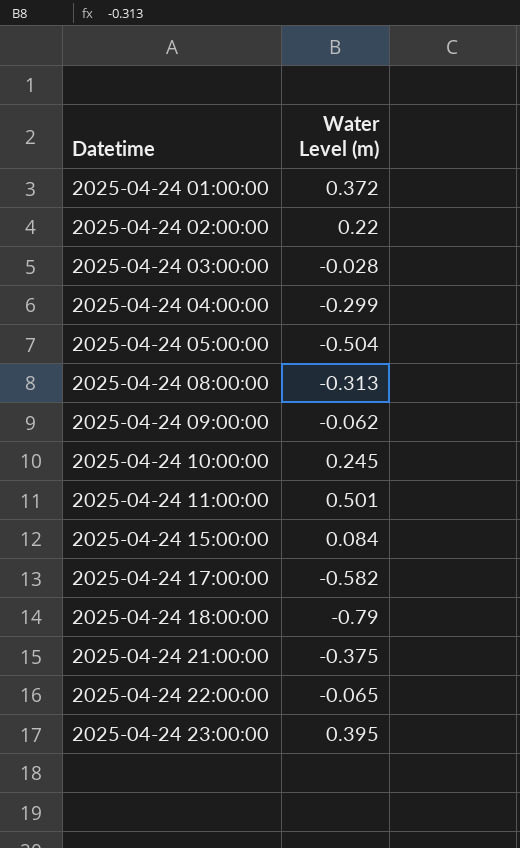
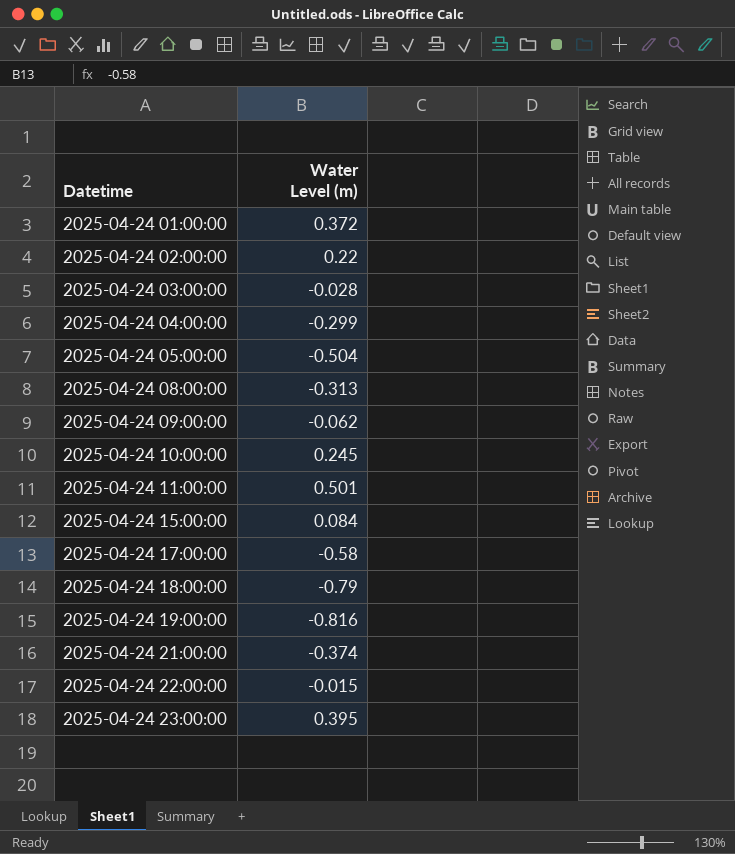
2025-04-24 17:00:00 | Water Level (m): -0.582 -> -0.58
row 2025-04-24 19:00:00: none -> -0.816
2025-04-24 21:00:00 | Water Level (m): -0.375 -> -0.374
2025-04-24 22:00:00 | Water Level (m): -0.065 -> -0.015

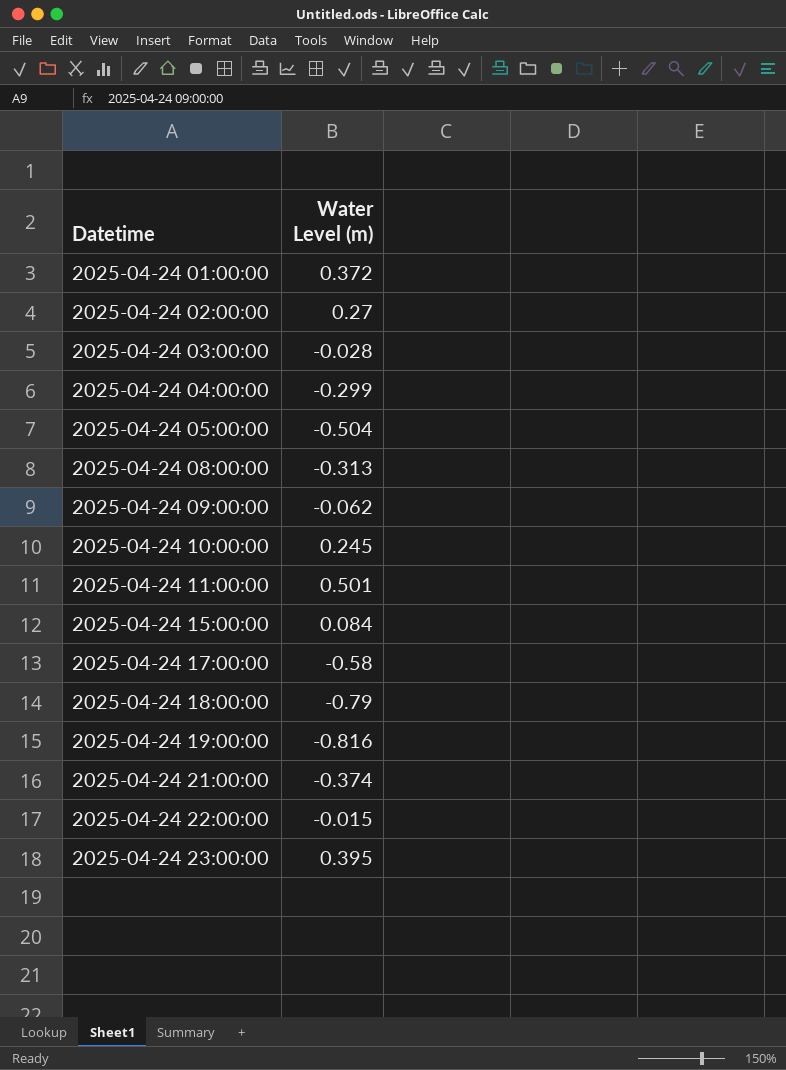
2025-04-24 02:00:00 | Water Level (m): 0.22 -> 0.27

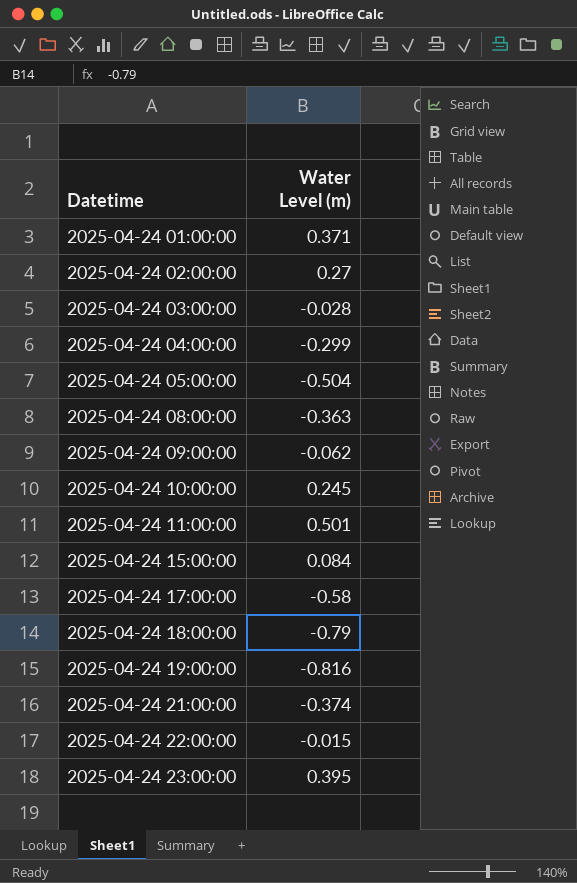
2025-04-24 01:00:00 | Water Level (m): 0.372 -> 0.371
2025-04-24 08:00:00 | Water Level (m): -0.313 -> -0.363

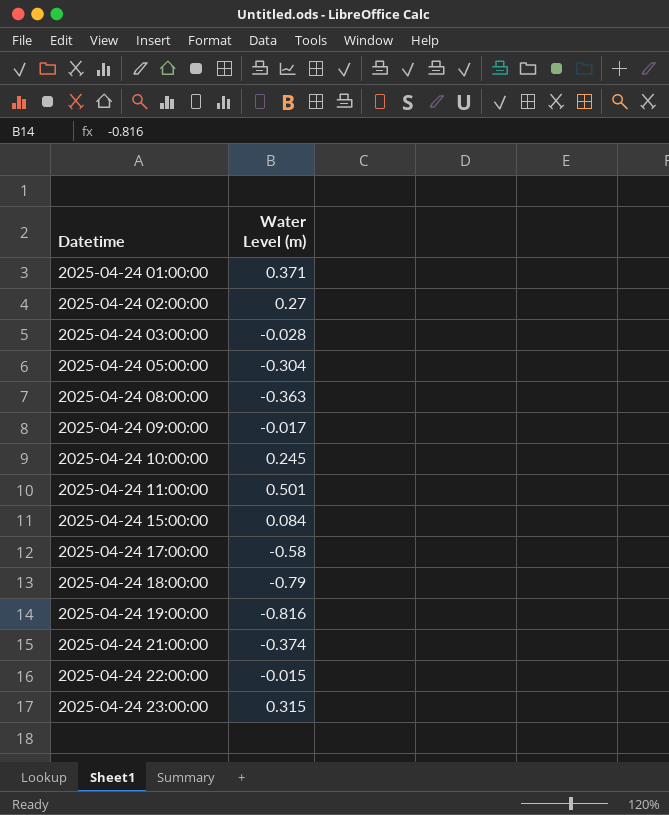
row 2025-04-24 04:00:00: -0.299 -> none
2025-04-24 05:00:00 | Water Level (m): -0.504 -> -0.304
2025-04-24 09:00:00 | Water Level (m): -0.062 -> -0.017
2025-04-24 23:00:00 | Water Level (m): 0.395 -> 0.315

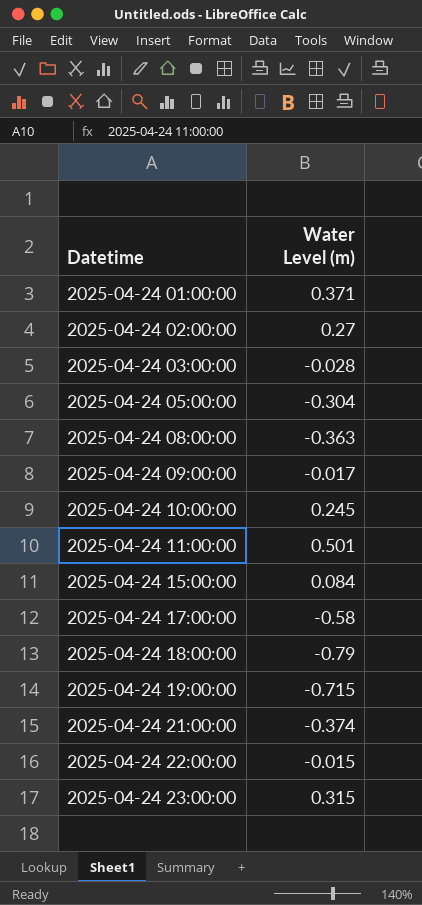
2025-04-24 19:00:00 | Water Level (m): -0.816 -> -0.715

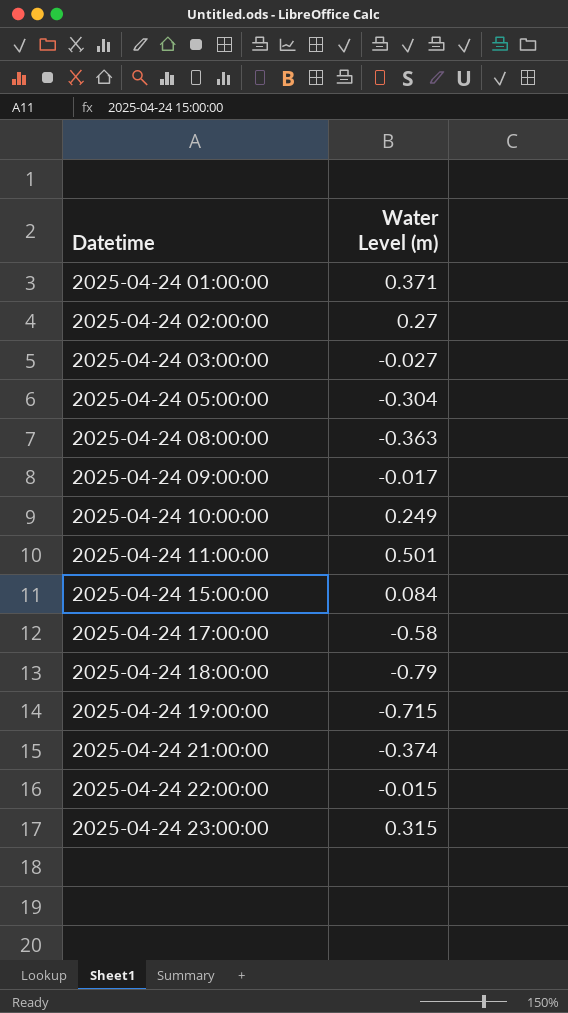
2025-04-24 03:00:00 | Water Level (m): -0.028 -> -0.027
2025-04-24 10:00:00 | Water Level (m): 0.245 -> 0.249

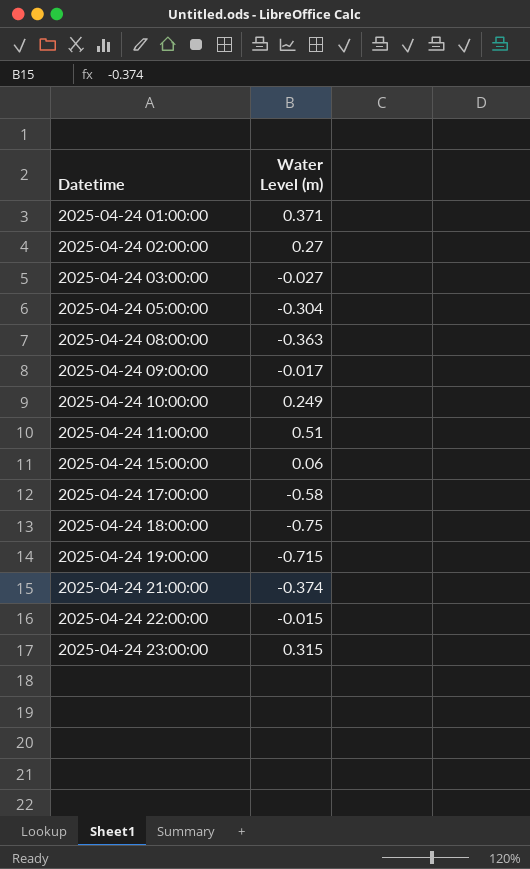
2025-04-24 11:00:00 | Water Level (m): 0.501 -> 0.51
2025-04-24 15:00:00 | Water Level (m): 0.084 -> 0.06
2025-04-24 18:00:00 | Water Level (m): -0.79 -> -0.75

